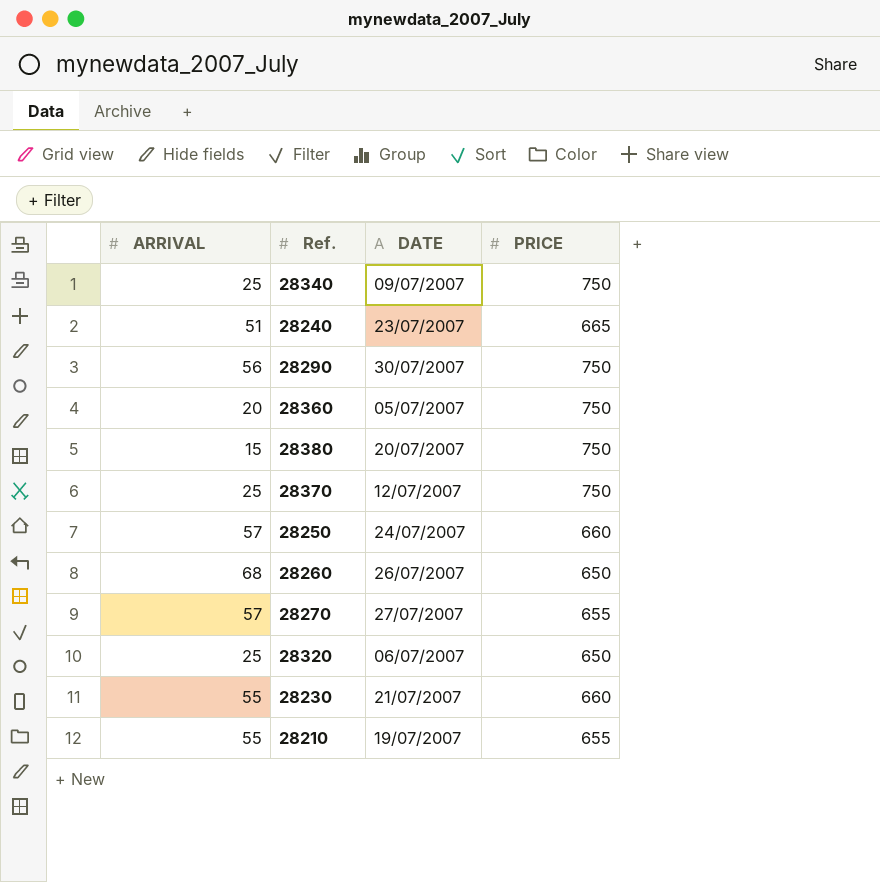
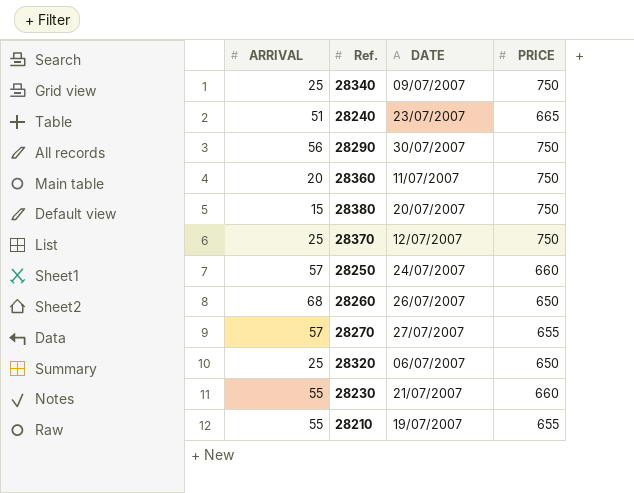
28360 | DATE: 05/07/2007 -> 11/07/2007

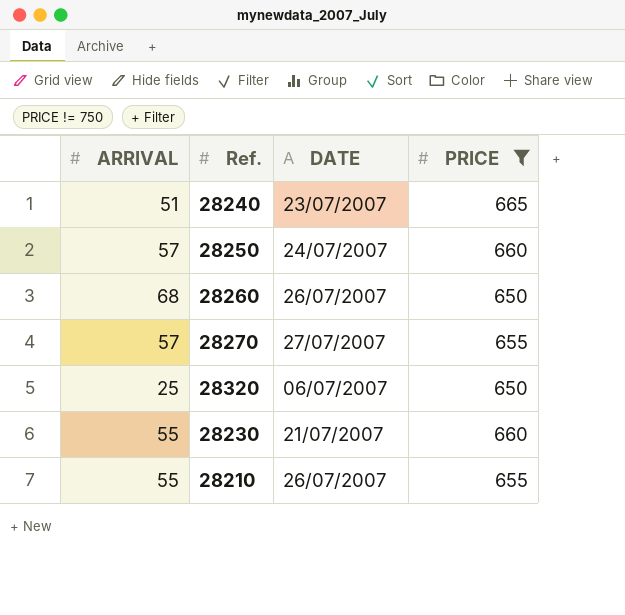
filter: none -> PRICE != 750
28210 | DATE: 19/07/2007 -> 26/07/2007

